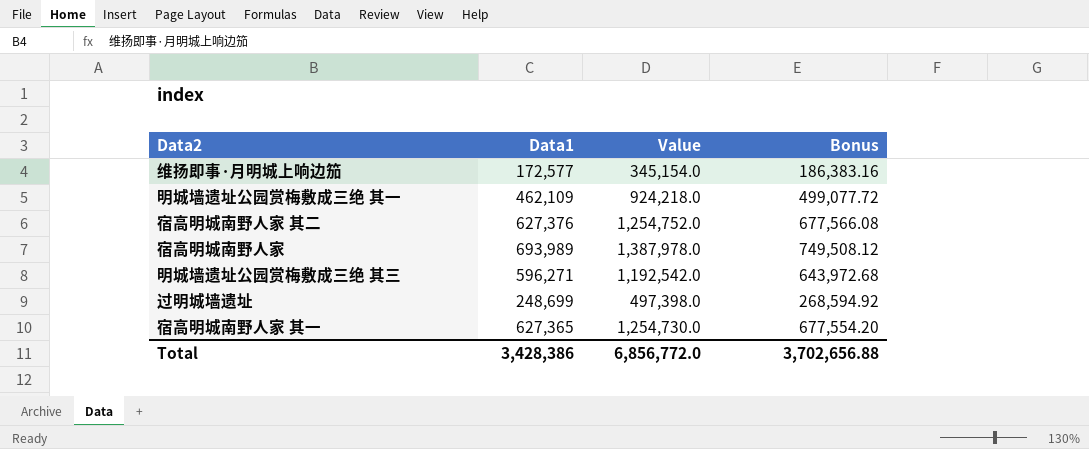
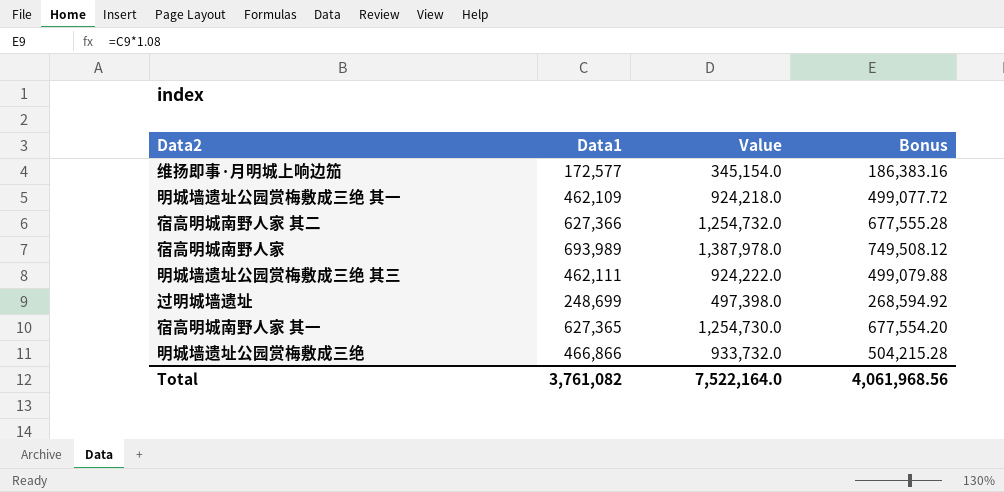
宿高明城南野人家 其二 | Data1: 627,376 -> 627,366
宿高明城南野人家 其二 | Value: 1,254,752.0 -> 1,254,732.0
宿高明城南野人家 其二 | Bonus: 677,566.08 -> 677,555.28
明城墙遗址公园赏梅敷成三绝 其三 | Data1: 596,271 -> 462,111
明城墙遗址公园赏梅敷成三绝 其三 | Value: 1,192,542.0 -> 924,222.0
明城墙遗址公园赏梅敷成三绝 其三 | Bonus: 643,972.68 -> 499,079.88
row 明城墙遗址公园赏梅敷成三绝: none -> 466,866 | 933,732.0 | 504,215.28
Total | Data1: 3,428,386 -> 3,761,082
Total | Value: 6,856,772.0 -> 7,522,164.0
Total | Bonus: 3,702,656.88 -> 4,061,968.56

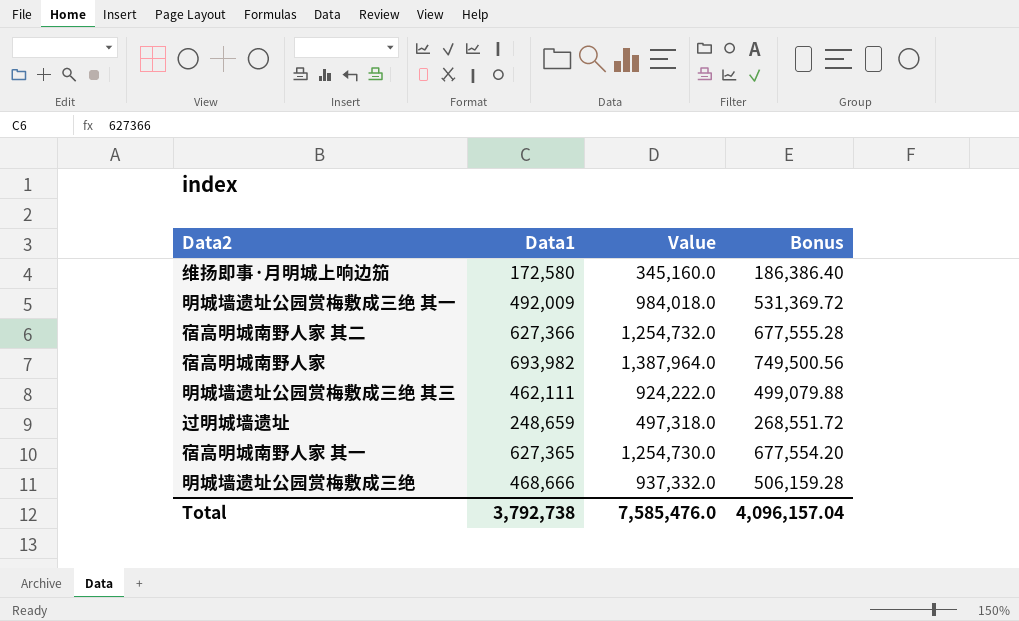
维扬即事·月明城上响边笳 | Data1: 172,577 -> 172,580
维扬即事·月明城上响边笳 | Value: 345,154.0 -> 345,160.0
维扬即事·月明城上响边笳 | Bonus: 186,383.16 -> 186,386.40
明城墙遗址公园赏梅敷成三绝 其一 | Data1: 462,109 -> 492,009
明城墙遗址公园赏梅敷成三绝 其一 | Value: 924,218.0 -> 984,018.0
明城墙遗址公园赏梅敷成三绝 其一 | Bonus: 499,077.72 -> 531,369.72
宿高明城南野人家 | Data1: 693,989 -> 693,982
宿高明城南野人家 | Value: 1,387,978.0 -> 1,387,964.0
宿高明城南野人家 | Bonus: 749,508.12 -> 749,500.56
过明城墙遗址 | Data1: 248,699 -> 248,659
过明城墙遗址 | Value: 497,398.0 -> 497,318.0
过明城墙遗址 | Bonus: 268,594.92 -> 268,551.72
明城墙遗址公园赏梅敷成三绝 | Data1: 466,866 -> 468,666
明城墙遗址公园赏梅敷成三绝 | Value: 933,732.0 -> 937,332.0
明城墙遗址公园赏梅敷成三绝 | Bonus: 504,215.28 -> 506,159.28
Total | Data1: 3,761,082 -> 3,792,738
Total | Value: 7,522,164.0 -> 7,585,476.0
Total | Bonus: 4,061,968.56 -> 4,096,157.04

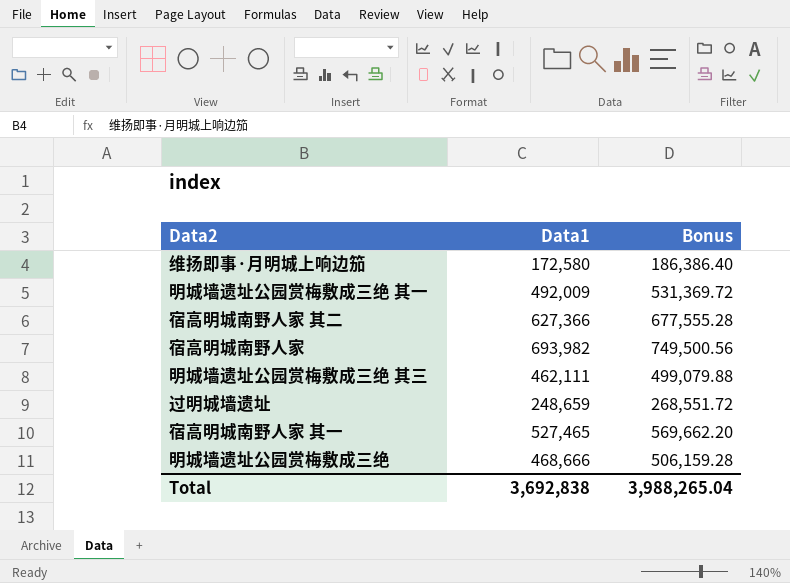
column Value | formula: [Data1] * 2 -> none
宿高明城南野人家 其一 | Data1: 627,365 -> 527,465
宿高明城南野人家 其一 | Bonus: 677,554.20 -> 569,662.20
Total | Data1: 3,792,738 -> 3,692,838
Total | Bonus: 4,096,157.04 -> 3,988,265.04

